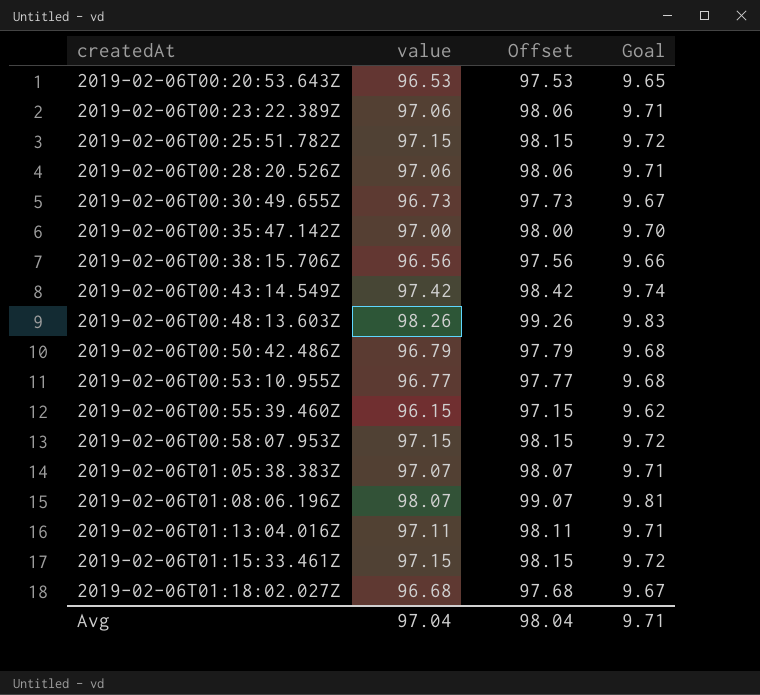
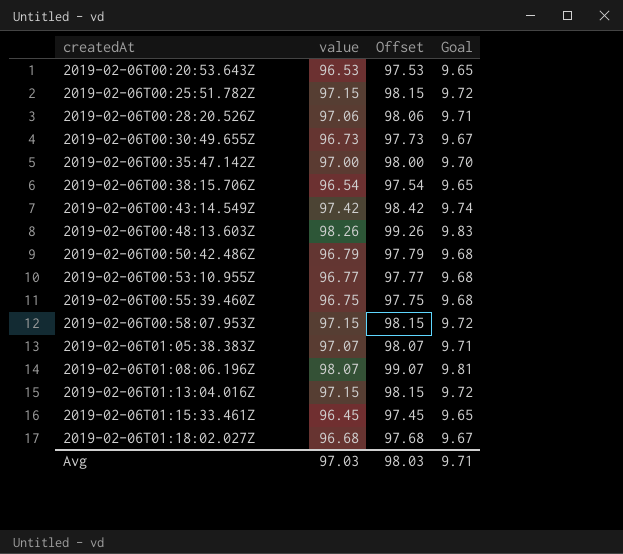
row 2019-02-06T00:23:22.389Z: 97.06 | 98.06 | 9.71 -> none
2019-02-06T00:38:15.706Z | value: 96.56 -> 96.54
2019-02-06T00:38:15.706Z | Offset: 97.56 -> 97.54
2019-02-06T00:38:15.706Z | Goal: 9.66 -> 9.65
2019-02-06T00:55:39.460Z | value: 96.15 -> 96.75
2019-02-06T00:55:39.460Z | Offset: 97.15 -> 97.75
2019-02-06T00:55:39.460Z | Goal: 9.62 -> 9.68
2019-02-06T01:13:04.016Z | value: 97.11 -> 97.15
2019-02-06T01:13:04.016Z | Offset: 98.11 -> 98.15
2019-02-06T01:13:04.016Z | Goal: 9.71 -> 9.72
2019-02-06T01:15:33.461Z | value: 97.15 -> 96.45
2019-02-06T01:15:33.461Z | Offset: 98.15 -> 97.45
2019-02-06T01:15:33.461Z | Goal: 9.72 -> 9.65
Avg | value: 97.04 -> 97.03
Avg | Offset: 98.04 -> 98.03

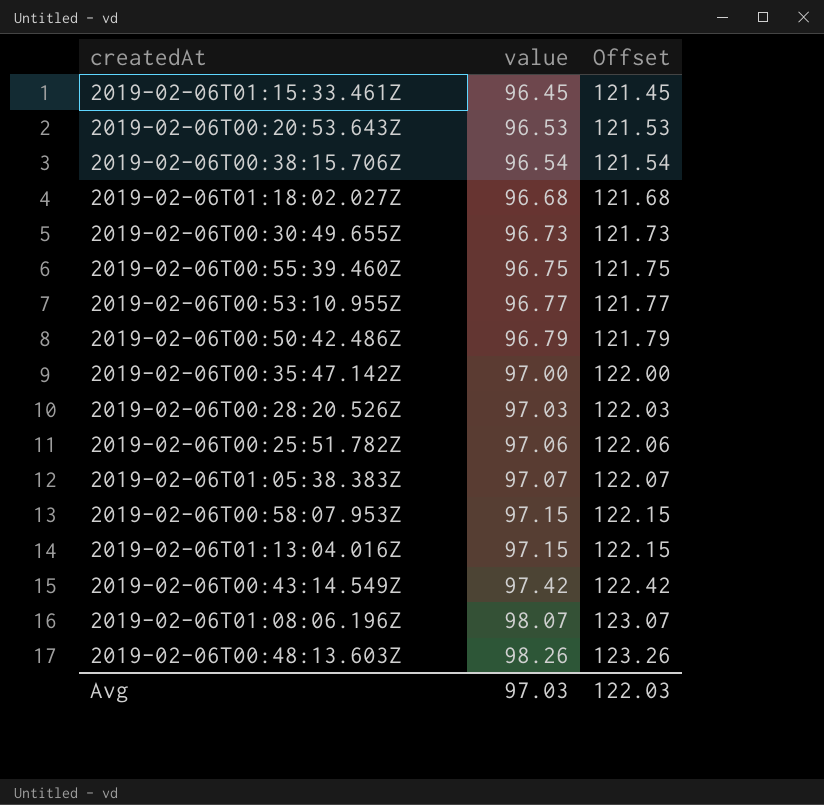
row order: createdAt ascending -> value ascending
column Goal | formula: [value] * 0.1 -> none
column Offset | formula: [value] + 1 -> [value] + 25
2019-02-06T00:28:20.526Z | value: 97.06 -> 97.03
2019-02-06T00:25:51.782Z | value: 97.15 -> 97.06
Avg | Offset: 98.03 -> 122.03

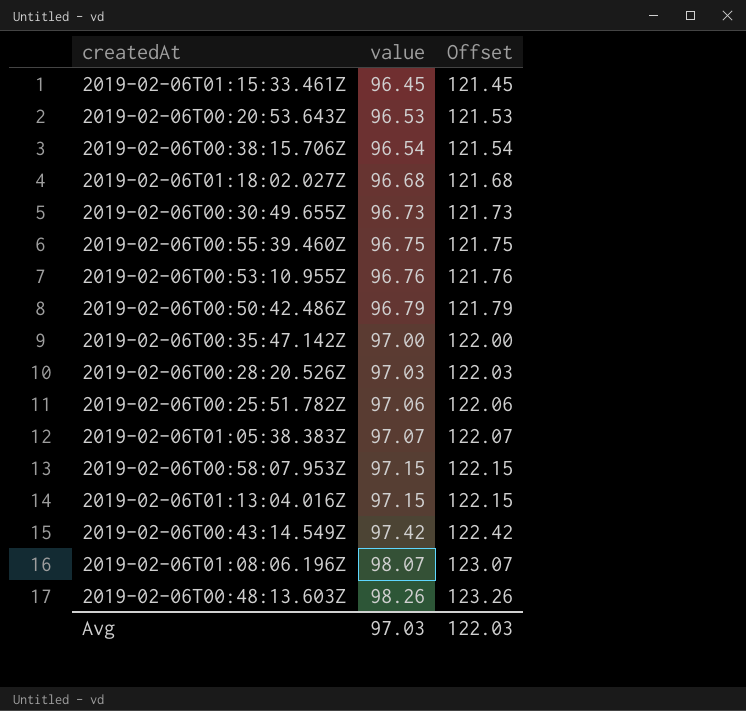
2019-02-06T00:53:10.955Z | value: 96.77 -> 96.76
2019-02-06T00:53:10.955Z | Offset: 121.77 -> 121.76

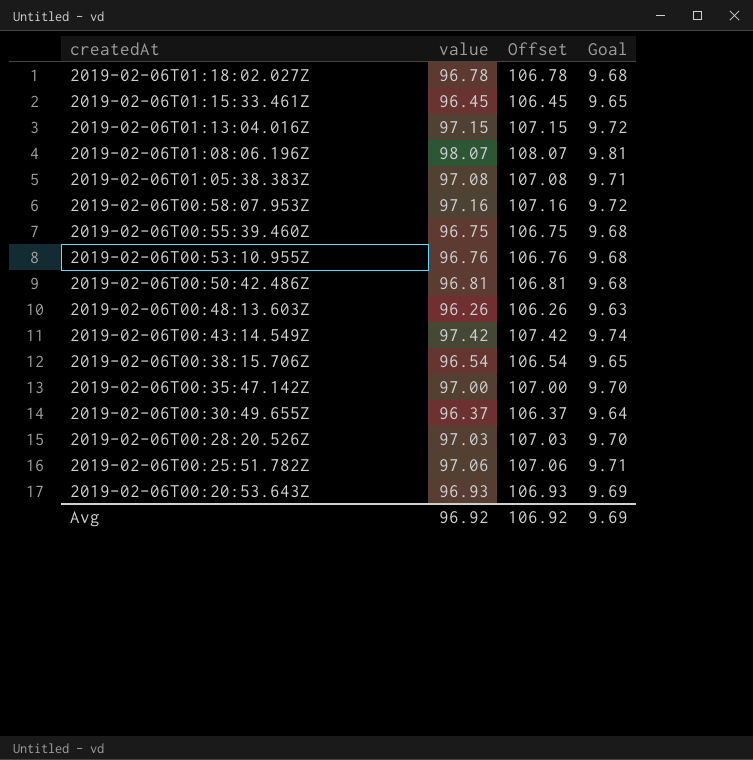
row order: value ascending -> createdAt descending
column Offset | formula: [value] + 25 -> [value] + 10
column Goal | formula: none -> [value] * 0.1
2019-02-06T01:18:02.027Z | value: 96.68 -> 96.78
2019-02-06T01:05:38.383Z | value: 97.07 -> 97.08
2019-02-06T00:58:07.953Z | value: 97.15 -> 97.16
2019-02-06T00:50:42.486Z | value: 96.79 -> 96.81
2019-02-06T00:48:13.603Z | value: 98.26 -> 96.26
2019-02-06T00:30:49.655Z | value: 96.73 -> 96.37
2019-02-06T00:20:53.643Z | value: 96.53 -> 96.93
Avg | value: 97.03 -> 96.92
Avg | Offset: 122.03 -> 106.92

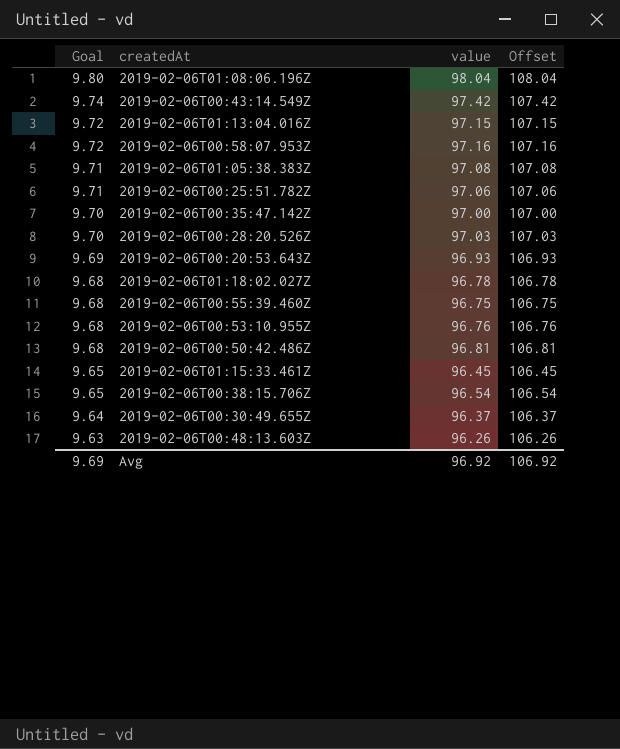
row order: createdAt descending -> Goal descending
column Goal | position: 4 -> 1
2019-02-06T01:08:06.196Z | Goal: 9.81 -> 9.80
2019-02-06T01:08:06.196Z | value: 98.07 -> 98.04
2019-02-06T01:08:06.196Z | Offset: 108.07 -> 108.04

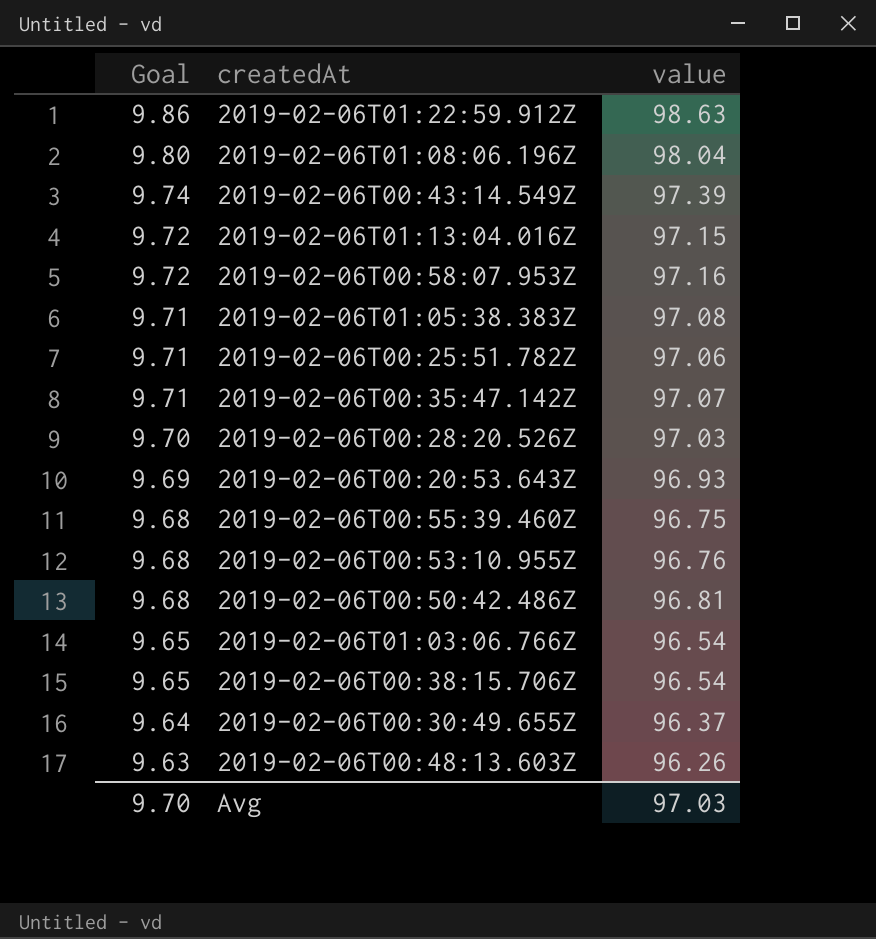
column Offset | formula: [value] + 10 -> none
row 2019-02-06T01:18:02.027Z: 9.68 | 96.78 | 106.78 -> none
row 2019-02-06T01:15:33.461Z: 9.65 | 96.45 | 106.45 -> none
row 2019-02-06T01:22:59.912Z: none -> 9.86 | 98.63
2019-02-06T00:43:14.549Z | value: 97.42 -> 97.39
2019-02-06T00:35:47.142Z | Goal: 9.70 -> 9.71
2019-02-06T00:35:47.142Z | value: 97.00 -> 97.07
row 2019-02-06T01:03:06.766Z: none -> 9.65 | 96.54
Avg | Goal: 9.69 -> 9.70
Avg | value: 96.92 -> 97.03

